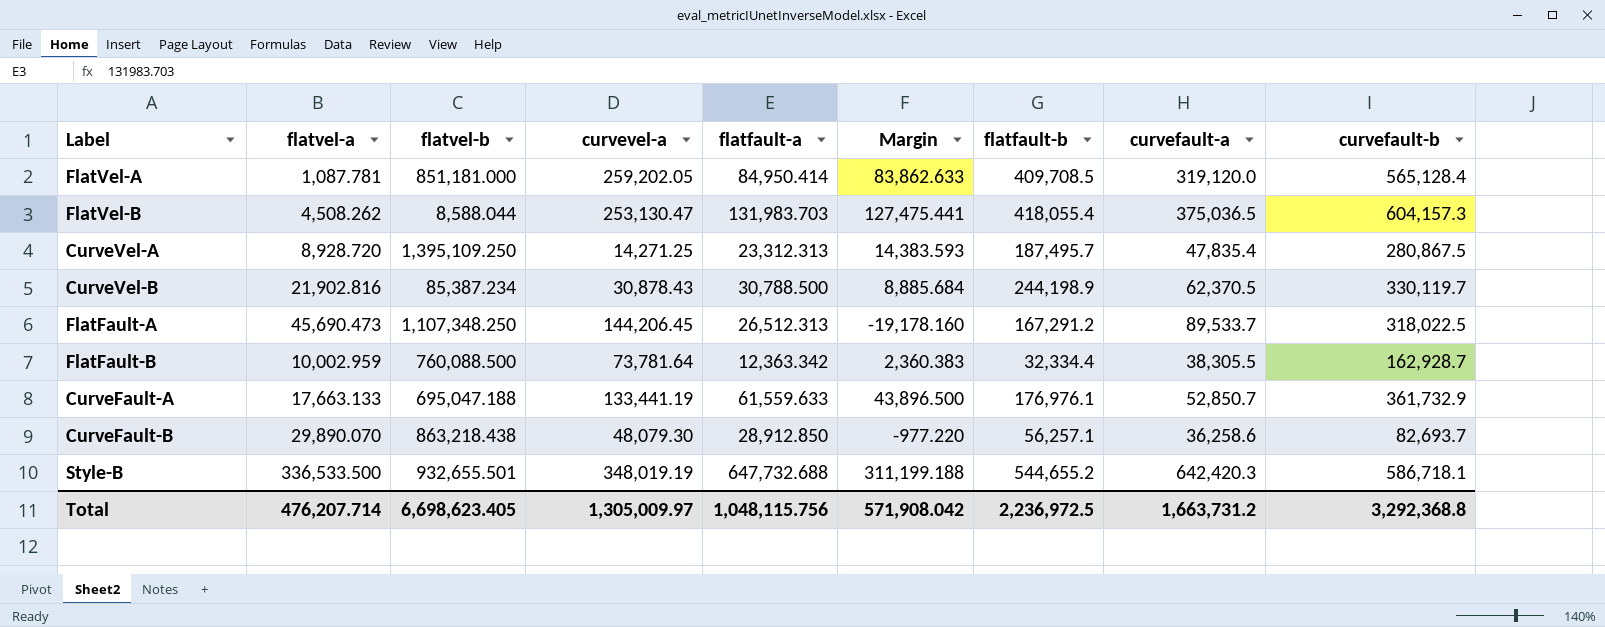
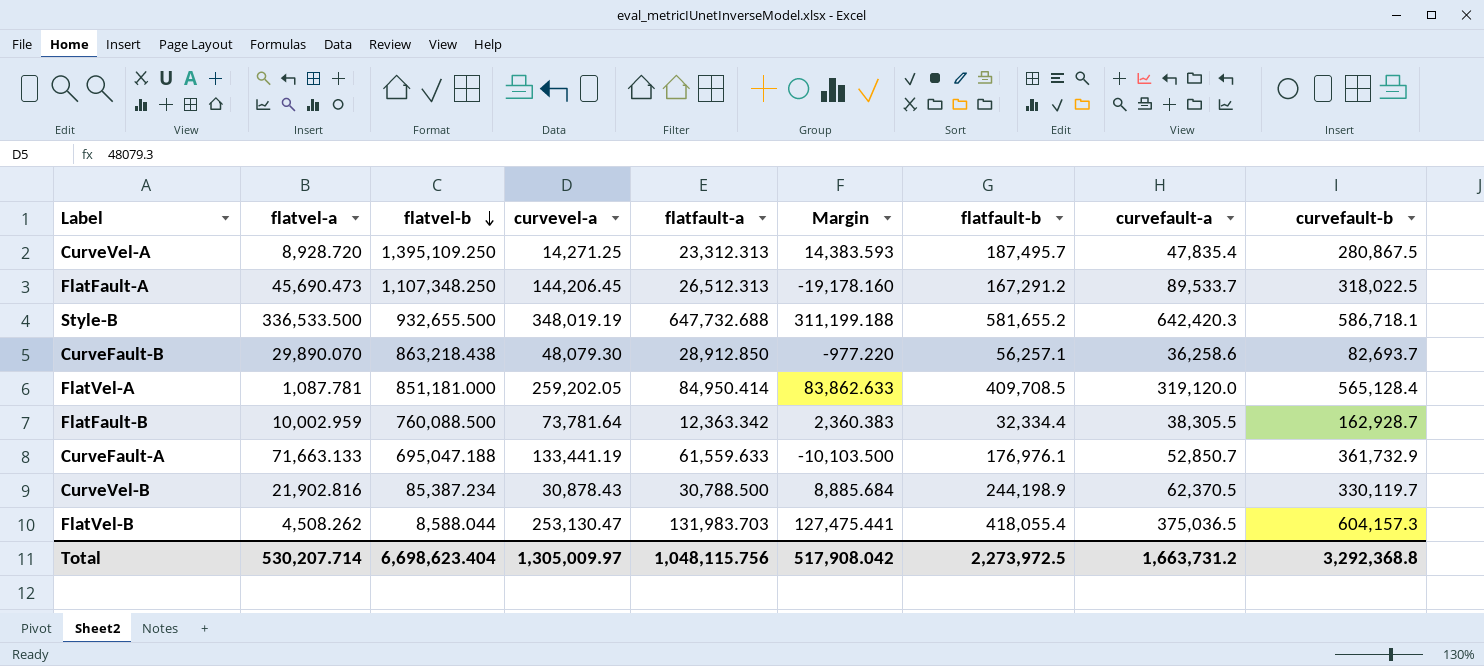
row order: none -> flatvel-b descending
Style-B | flatvel-b: 932,655.501 -> 932,655.500
Style-B | flatfault-b: 544,655.2 -> 581,655.2
CurveFault-A | flatvel-a: 17,663.133 -> 71,663.133
CurveFault-A | Margin: 43,896.500 -> -10,103.500
Total | flatvel-a: 476,207.714 -> 530,207.714
Total | flatvel-b: 6,698,623.405 -> 6,698,623.404
Total | Margin: 571,908.042 -> 517,908.042
Total | flatfault-b: 2,236,972.5 -> 2,273,972.5

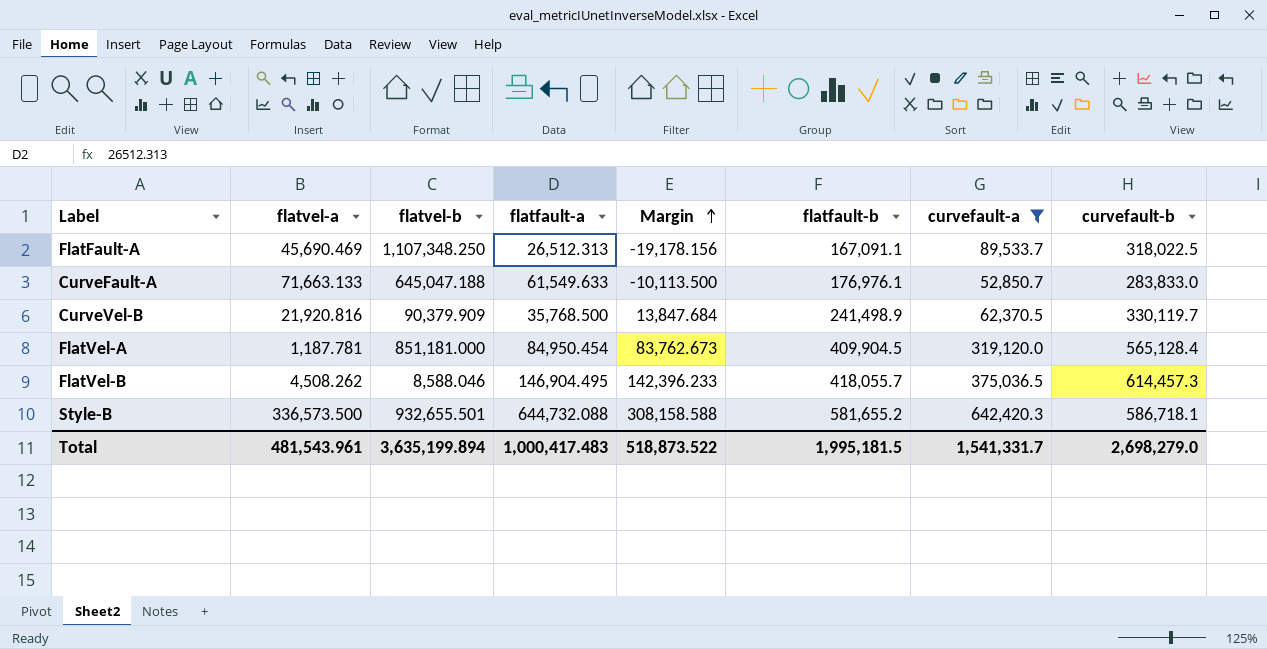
filter: none -> curvefault-a >= 52,850.7
row order: flatvel-b descending -> Margin ascending
column curvevel-a | position: 4 -> none
FlatFault-A | flatvel-a: 45,690.473 -> 45,690.469
FlatFault-A | Margin: -19,178.160 -> -19,178.156
FlatFault-A | flatfault-b: 167,291.2 -> 167,091.1
CurveFault-A | flatvel-b: 695,047.188 -> 645,047.188
CurveFault-A | flatfault-a: 61,559.633 -> 61,549.633
CurveFault-A | Margin: -10,103.500 -> -10,113.500
CurveFault-A | curvefault-b: 361,732.9 -> 283,833.0
CurveVel-B | flatvel-a: 21,902.816 -> 21,920.816
CurveVel-B | flatvel-b: 85,387.234 -> 90,379.909
CurveVel-B | flatfault-a: 30,788.500 -> 35,768.500
CurveVel-B | Margin: 8,885.684 -> 13,847.684
CurveVel-B | flatfault-b: 244,198.9 -> 241,498.9
FlatVel-A | flatvel-a: 1,087.781 -> 1,187.781
FlatVel-A | flatfault-a: 84,950.414 -> 84,950.454
FlatVel-A | Margin: 83,862.633 -> 83,762.673
FlatVel-A | flatfault-b: 409,708.5 -> 409,904.5
FlatVel-B | flatvel-b: 8,588.044 -> 8,588.046
FlatVel-B | flatfault-a: 131,983.703 -> 146,904.495
FlatVel-B | Margin: 127,475.441 -> 142,396.233
FlatVel-B | flatfault-b: 418,055.4 -> 418,055.7
FlatVel-B | curvefault-b: 604,157.3 -> 614,457.3
Style-B | flatvel-a: 336,533.500 -> 336,573.500
Style-B | flatvel-b: 932,655.500 -> 932,655.501
Style-B | flatfault-a: 647,732.688 -> 644,732.088
Style-B | Margin: 311,199.188 -> 308,158.588
Total | flatvel-a: 530,207.714 -> 481,543.961
Total | flatvel-b: 6,698,623.404 -> 3,635,199.894
Total | flatfault-a: 1,048,115.756 -> 1,000,417.483
Total | Margin: 517,908.042 -> 518,873.522
Total | flatfault-b: 2,273,972.5 -> 1,995,181.5
Total | curvefault-a: 1,663,731.2 -> 1,541,331.7
Total | curvefault-b: 3,292,368.8 -> 2,698,279.0

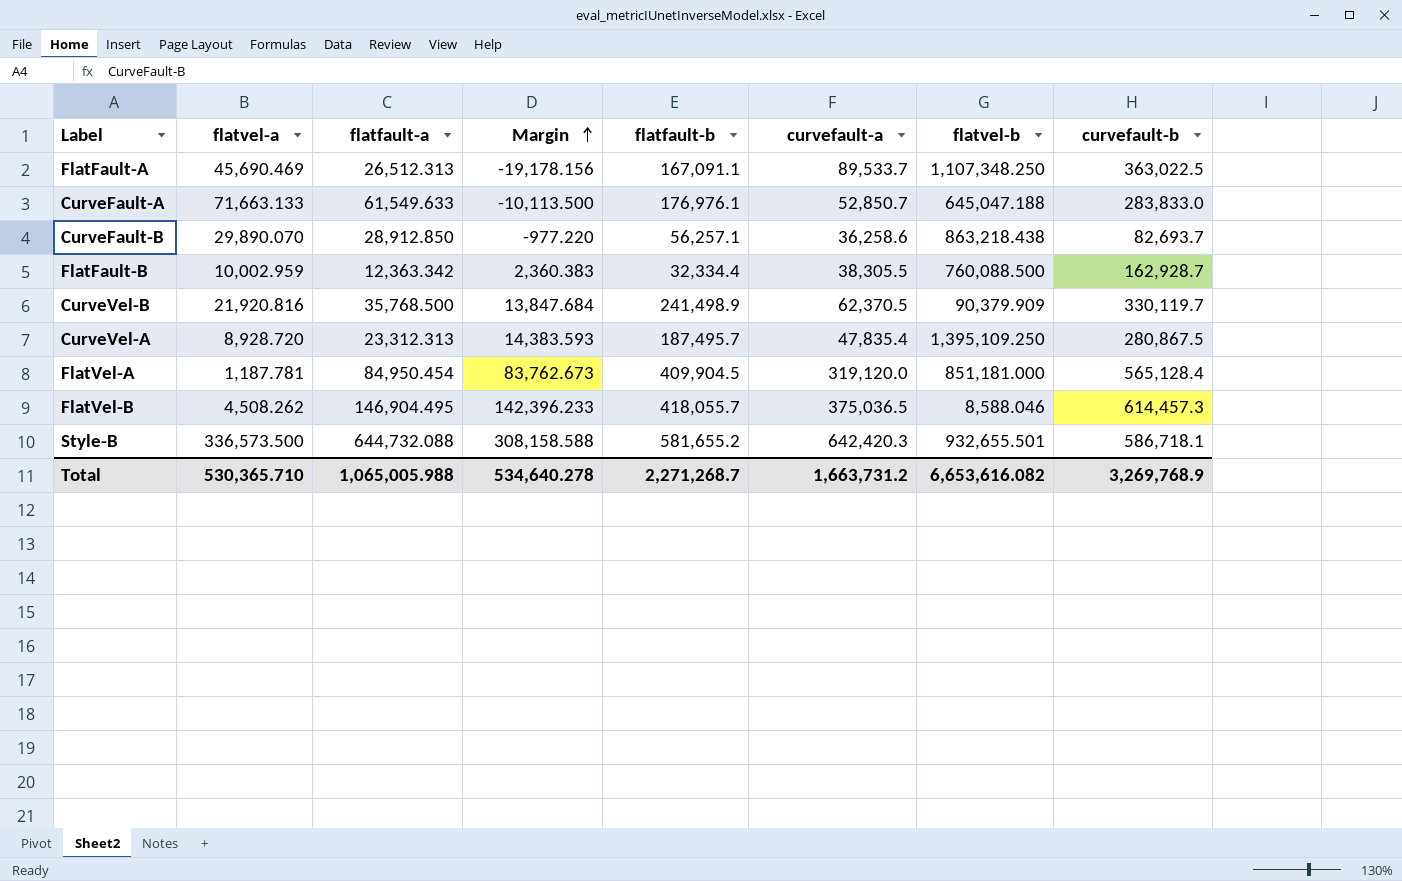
filter: curvefault-a >= 52,850.7 -> none
column flatvel-b | position: 3 -> 7
FlatFault-A | curvefault-b: 318,022.5 -> 363,022.5
Total | flatvel-a: 481,543.961 -> 530,365.710
Total | flatfault-a: 1,000,417.483 -> 1,065,005.988
Total | Margin: 518,873.522 -> 534,640.278
Total | flatfault-b: 1,995,181.5 -> 2,271,268.7
Total | curvefault-a: 1,541,331.7 -> 1,663,731.2
Total | flatvel-b: 3,635,199.894 -> 6,653,616.082
Total | curvefault-b: 2,698,279.0 -> 3,269,768.9

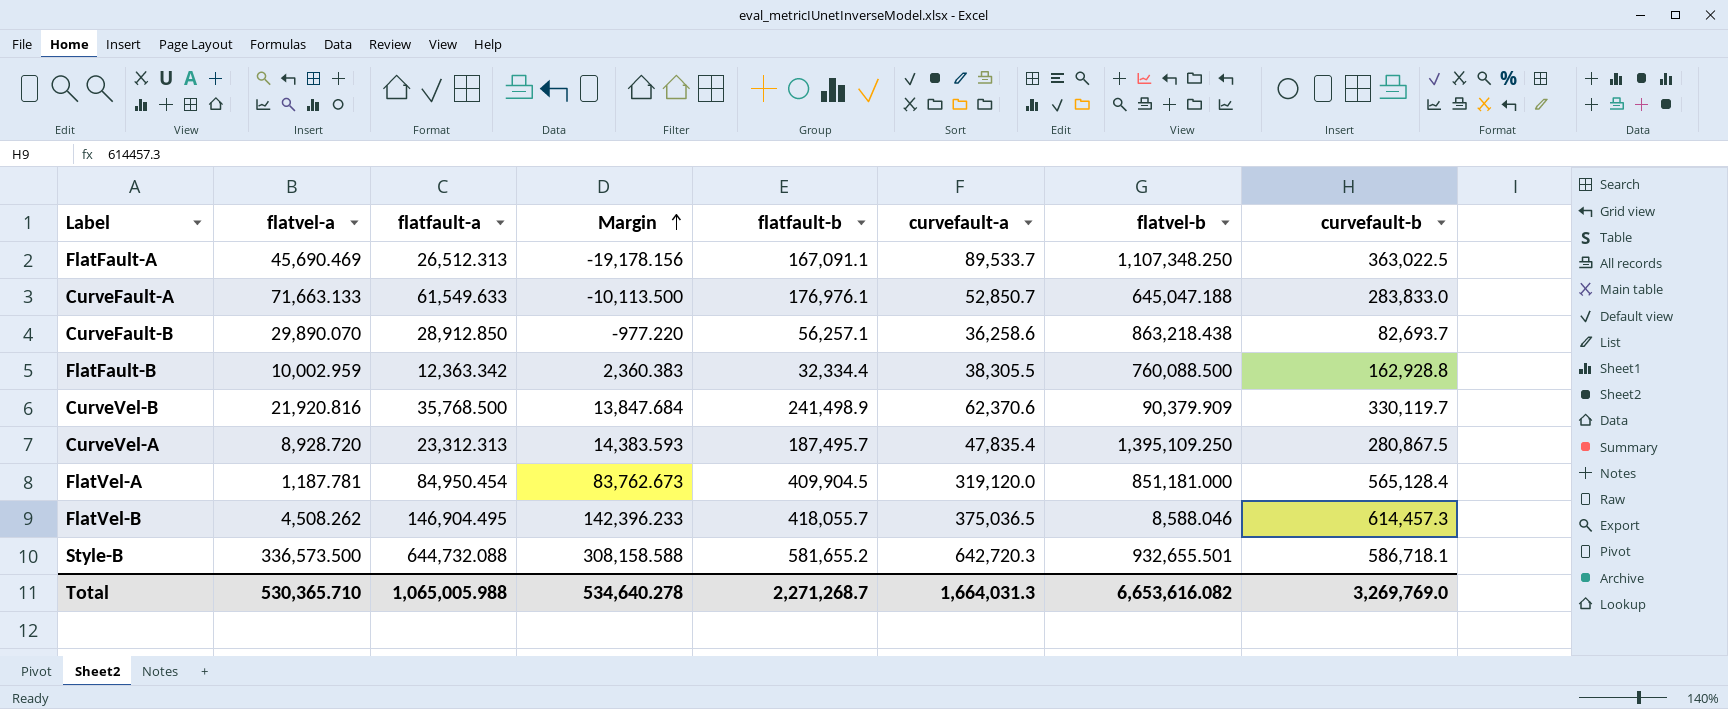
FlatFault-B | curvefault-b: 162,928.7 -> 162,928.8
CurveVel-B | curvefault-a: 62,370.5 -> 62,370.6
Style-B | curvefault-a: 642,420.3 -> 642,720.3
Total | curvefault-a: 1,663,731.2 -> 1,664,031.3
Total | curvefault-b: 3,269,768.9 -> 3,269,769.0

